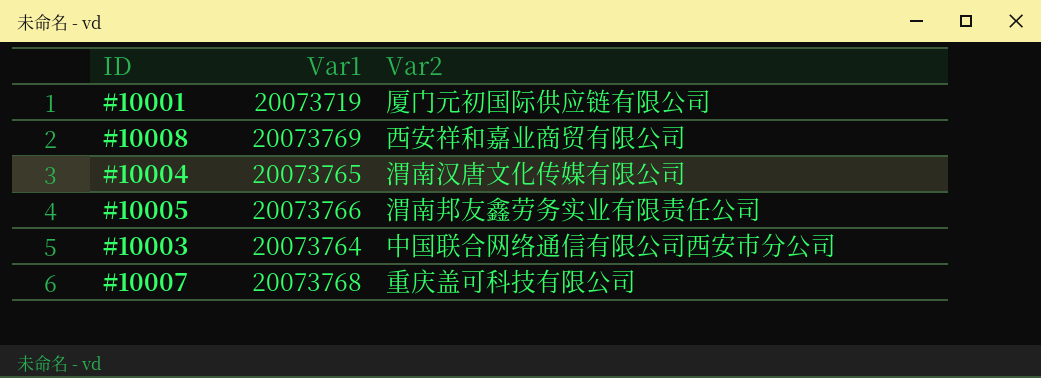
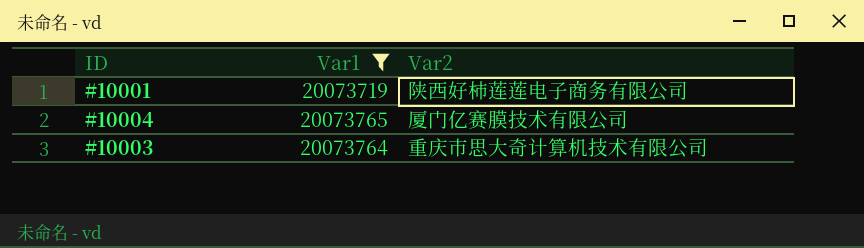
filter: none -> Var1 <= 20073765
#10001 | Var2: 厦门元初国际供应链有限公司 -> 陕西好柿莲莲电子商务有限公司
#10004 | Var2: 渭南汉唐文化传媒有限公司 -> 厦门亿赛膜技术有限公司
#10003 | Var2: 中国联合网络通信有限公司西安市分公司 -> 重庆市思大奇计算机技术有限公司

